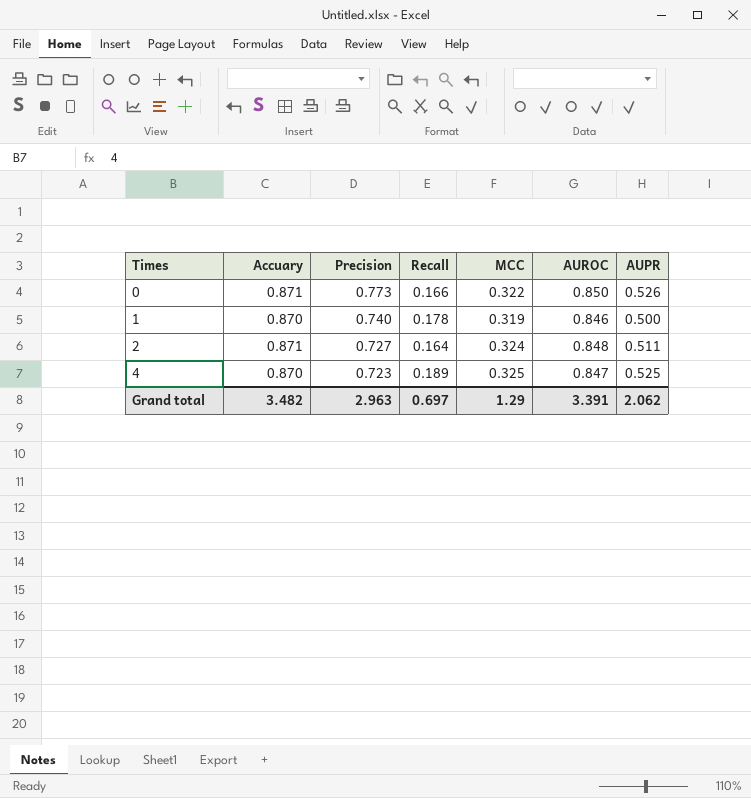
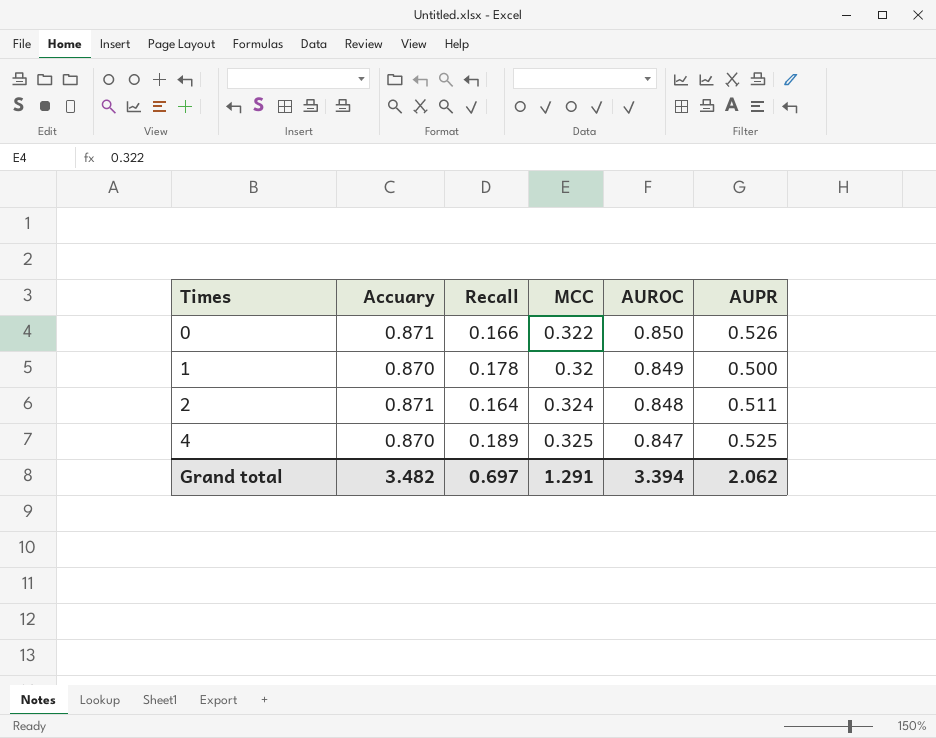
column Precision | position: 3 -> none
1 | MCC: 0.319 -> 0.32
1 | AUROC: 0.846 -> 0.849
Grand total | MCC: 1.29 -> 1.291
Grand total | AUROC: 3.391 -> 3.394

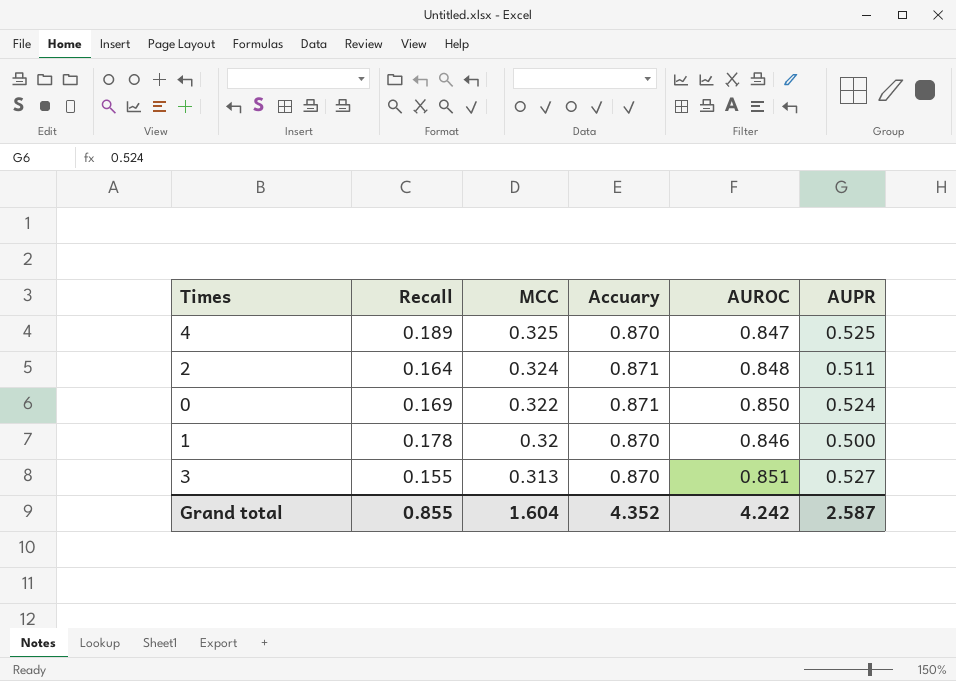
row order: Times ascending -> MCC descending
column Accuary | position: 2 -> 4
0 | Recall: 0.166 -> 0.169
0 | AUPR: 0.526 -> 0.524
1 | AUROC: 0.849 -> 0.846
row 3: none -> 0.155 | 0.313 | 0.870 | 0.851 | 0.527
Grand total | Recall: 0.697 -> 0.855
Grand total | MCC: 1.291 -> 1.604
Grand total | Accuary: 3.482 -> 4.352
Grand total | AUROC: 3.394 -> 4.242
Grand total | AUPR: 2.062 -> 2.587

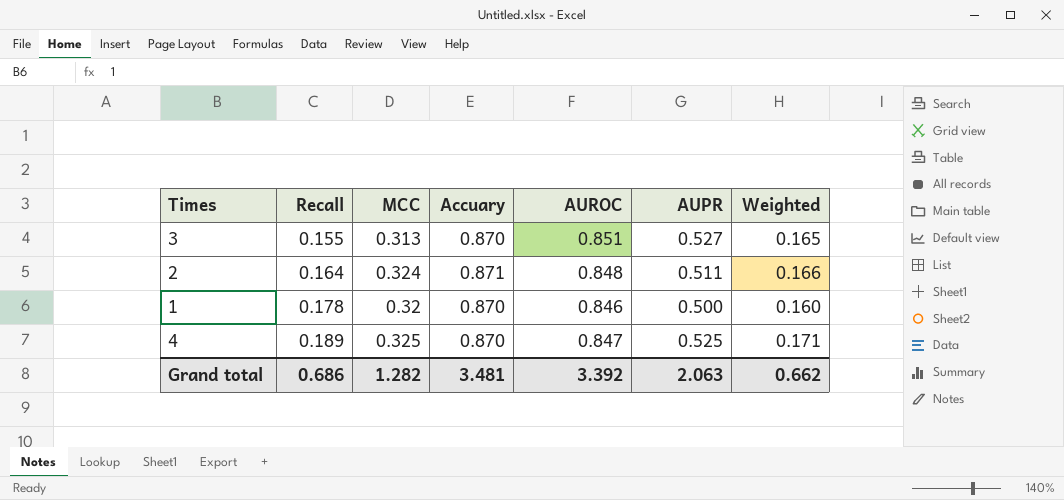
row order: MCC descending -> Recall ascending
column Weighted | formula: none -> [MCC] * [AUPR]
row 0: 0.169 | 0.322 | 0.871 | 0.850 | 0.524 -> none
Grand total | Recall: 0.855 -> 0.686
Grand total | MCC: 1.604 -> 1.282
Grand total | Accuary: 4.352 -> 3.481
Grand total | AUROC: 4.242 -> 3.392
Grand total | AUPR: 2.587 -> 2.063

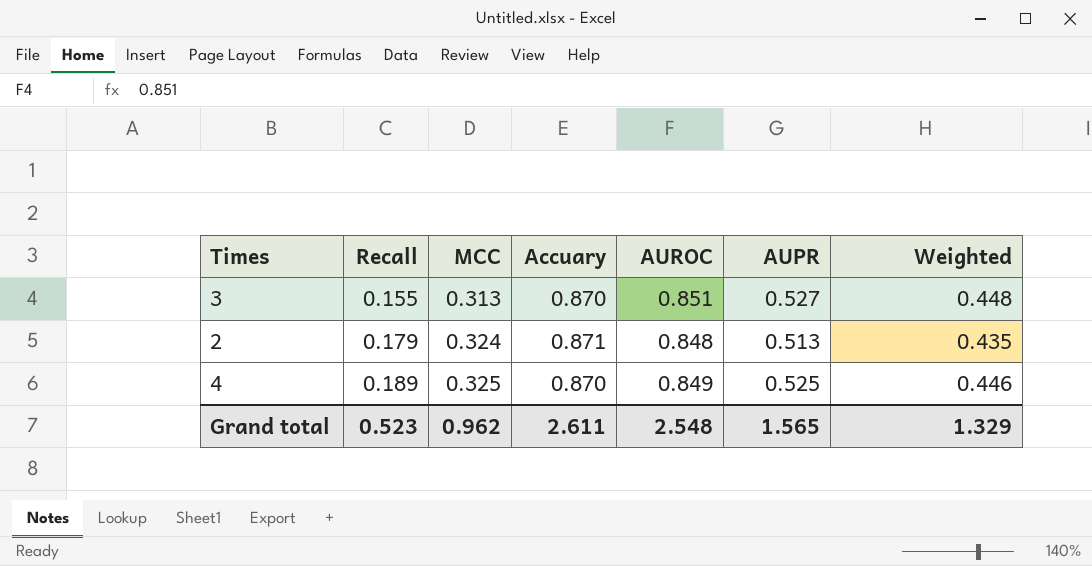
column Weighted | formula: [MCC] * [AUPR] -> [AUROC] * [AUPR]
row 1: 0.178 | 0.32 | 0.870 | 0.846 | 0.500 | 0.160 -> none
2 | Recall: 0.164 -> 0.179
2 | AUPR: 0.511 -> 0.513
4 | AUROC: 0.847 -> 0.849
Grand total | Recall: 0.686 -> 0.523
Grand total | MCC: 1.282 -> 0.962
Grand total | Accuary: 3.481 -> 2.611
Grand total | AUROC: 3.392 -> 2.548
Grand total | AUPR: 2.063 -> 1.565
Grand total | Weighted: 0.662 -> 1.329

